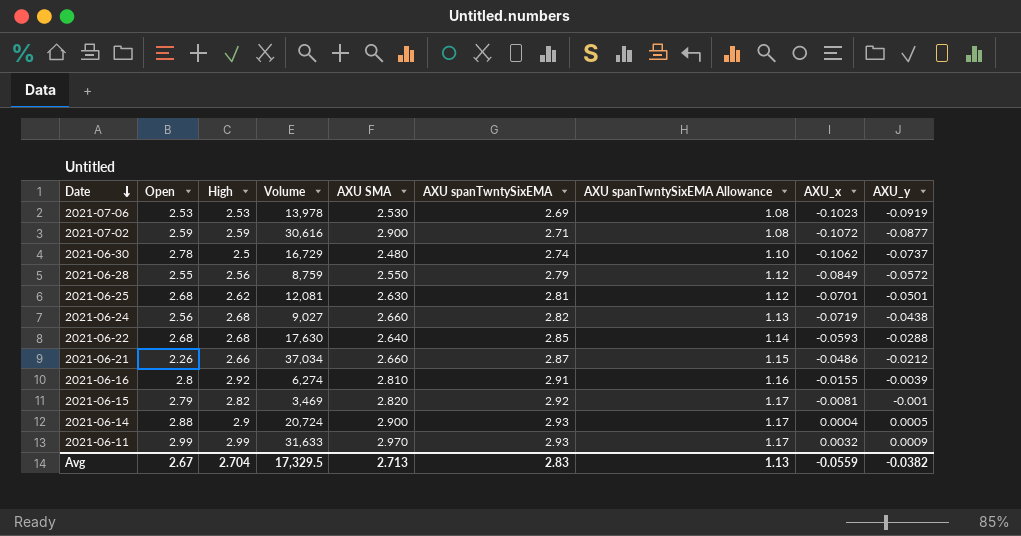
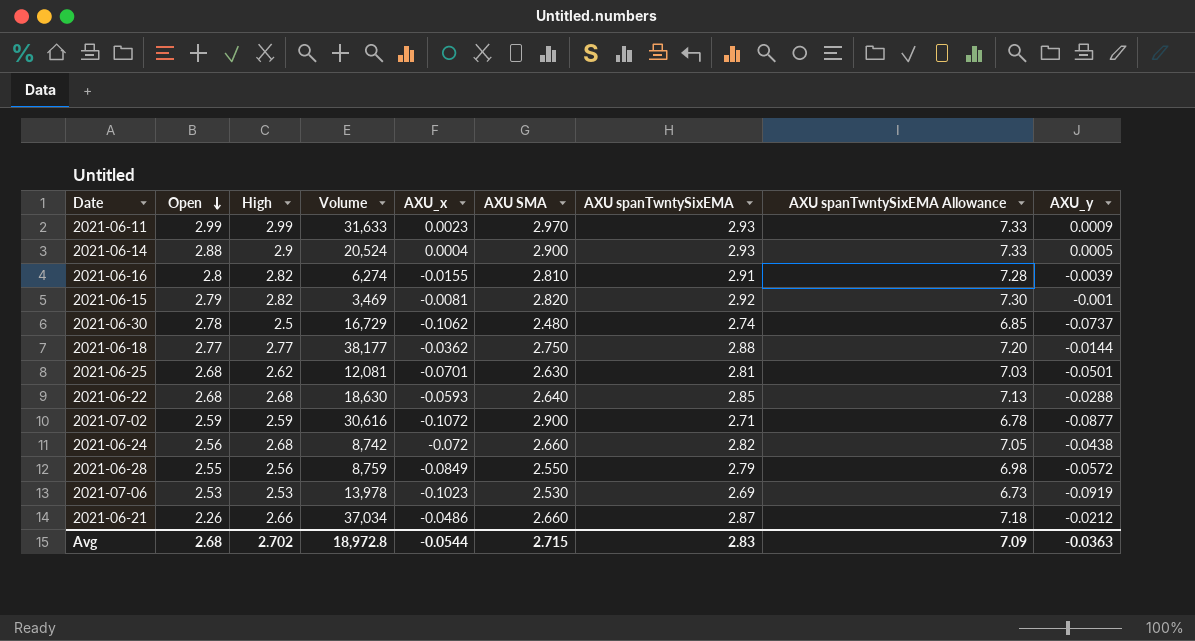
row order: Date descending -> Open descending
column AXU_x | position: 8 -> 5
column AXU spanTwntySixEMA Allowance | formula: [AXU spanTwntySixEMA] * 0.4 -> [AXU spanTwntySixEMA] * 2.5
2021-06-11 | AXU_x: 0.0032 -> 0.0023
2021-06-14 | Volume: 20,724 -> 20,524
2021-06-16 | High: 2.92 -> 2.82
row 2021-06-18: none -> 2.77 | 2.77 | 38,177 | -0.0362 | 2.750 | 2.88 | 7.20 | -0.0144
2021-06-22 | Volume: 17,630 -> 18,630
2021-06-24 | Volume: 9,027 -> 8,742
2021-06-24 | AXU_x: -0.0719 -> -0.072
Avg | Open: 2.67 -> 2.68
Avg | High: 2.704 -> 2.702
Avg | Volume: 17,329.5 -> 18,972.8
Avg | AXU_x: -0.0559 -> -0.0544
Avg | AXU SMA: 2.713 -> 2.715
Avg | AXU spanTwntySixEMA Allowance: 1.13 -> 7.09
Avg | AXU_y: -0.0382 -> -0.0363

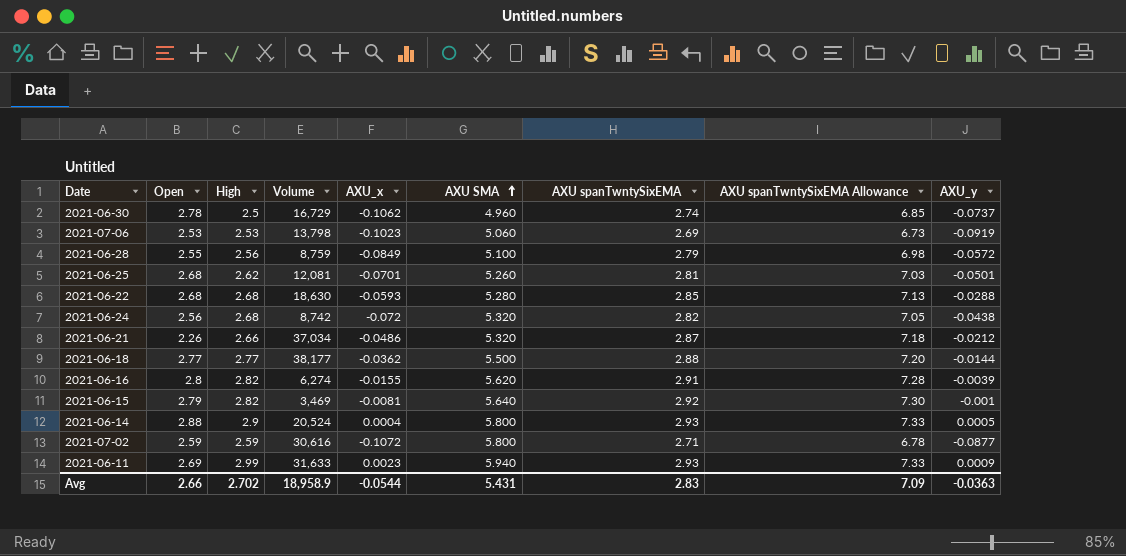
row order: Open descending -> AXU SMA ascending
2021-06-30 | AXU SMA: 2.480 -> 4.960
2021-07-06 | Volume: 13,978 -> 13,798
2021-07-06 | AXU SMA: 2.530 -> 5.060
2021-06-28 | AXU SMA: 2.550 -> 5.100
2021-06-25 | AXU SMA: 2.630 -> 5.260
2021-06-22 | AXU SMA: 2.640 -> 5.280
2021-06-24 | AXU SMA: 2.660 -> 5.320
2021-06-21 | AXU SMA: 2.660 -> 5.320
2021-06-18 | AXU SMA: 2.750 -> 5.500
2021-06-16 | AXU SMA: 2.810 -> 5.620
2021-06-15 | AXU SMA: 2.820 -> 5.640
2021-06-14 | AXU SMA: 2.900 -> 5.800
2021-07-02 | AXU SMA: 2.900 -> 5.800
2021-06-11 | Open: 2.99 -> 2.69
2021-06-11 | AXU SMA: 2.970 -> 5.940
Avg | Open: 2.68 -> 2.66
Avg | Volume: 18,972.8 -> 18,958.9
Avg | AXU SMA: 2.715 -> 5.431

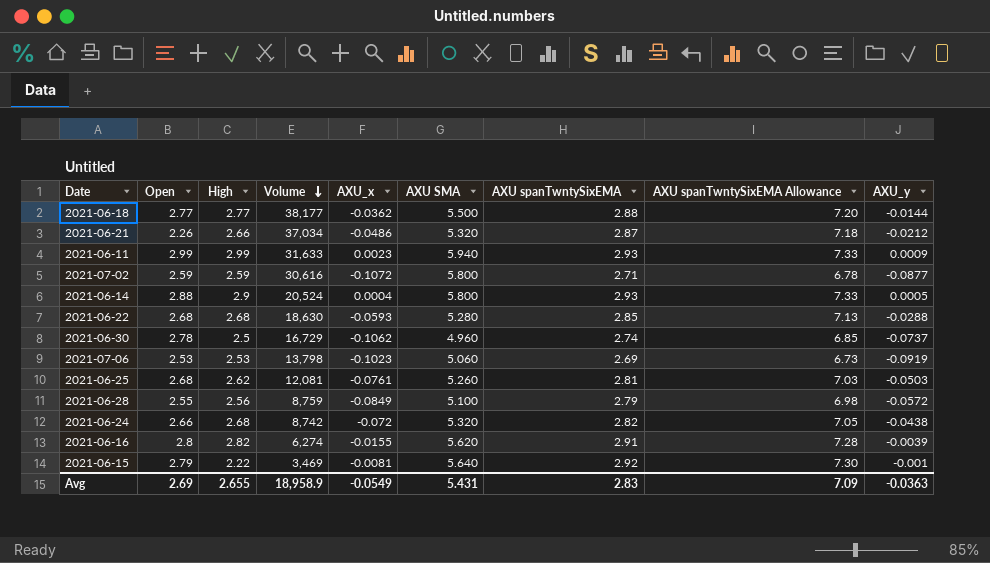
row order: AXU SMA ascending -> Volume descending
2021-06-11 | Open: 2.69 -> 2.99
2021-06-25 | AXU_x: -0.0701 -> -0.0761
2021-06-25 | AXU_y: -0.0501 -> -0.0503
2021-06-24 | Open: 2.56 -> 2.66
2021-06-15 | High: 2.82 -> 2.22
Avg | Open: 2.66 -> 2.69
Avg | High: 2.702 -> 2.655
Avg | AXU_x: -0.0544 -> -0.0549

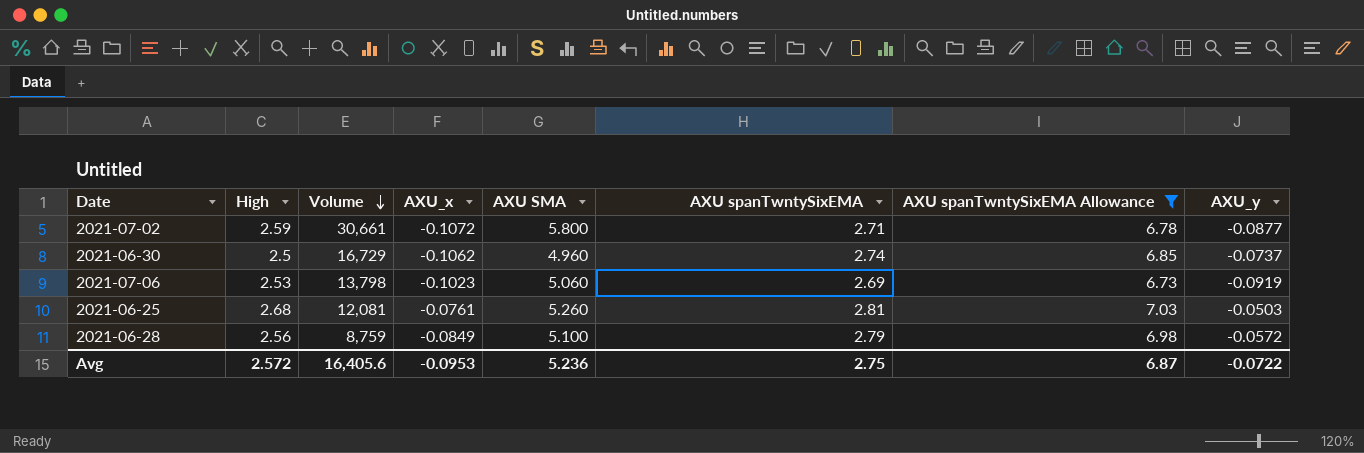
filter: none -> AXU spanTwntySixEMA Allowance <= 7.03
column Open | position: 2 -> none
2021-07-02 | Volume: 30,616 -> 30,661
2021-06-25 | High: 2.62 -> 2.68
Avg | High: 2.655 -> 2.572
Avg | Volume: 18,958.9 -> 16,405.6
Avg | AXU_x: -0.0549 -> -0.0953
Avg | AXU SMA: 5.431 -> 5.236
Avg | AXU spanTwntySixEMA: 2.83 -> 2.75
Avg | AXU spanTwntySixEMA Allowance: 7.09 -> 6.87
Avg | AXU_y: -0.0363 -> -0.0722

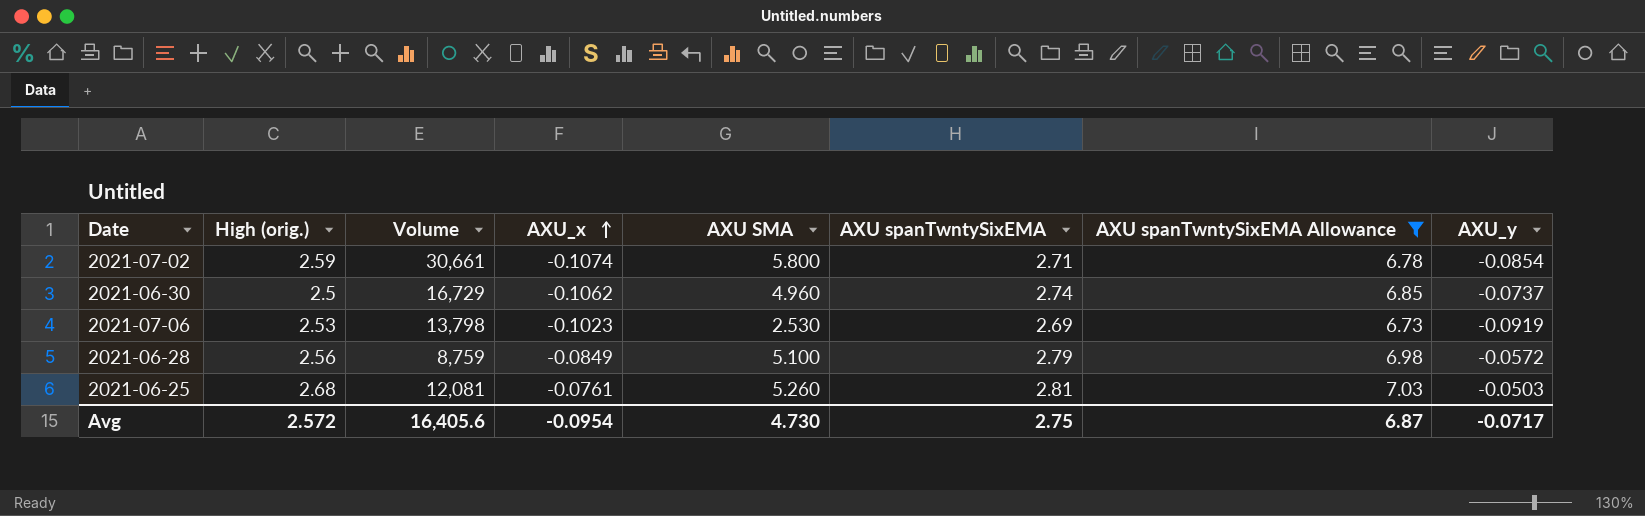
row order: Volume descending -> AXU_x ascending
column name: High -> High (orig.)
2021-07-02 | AXU_x: -0.1072 -> -0.1074
2021-07-02 | AXU_y: -0.0877 -> -0.0854
2021-07-06 | AXU SMA: 5.060 -> 2.530
Avg | AXU_x: -0.0953 -> -0.0954
Avg | AXU SMA: 5.236 -> 4.730
Avg | AXU_y: -0.0722 -> -0.0717

